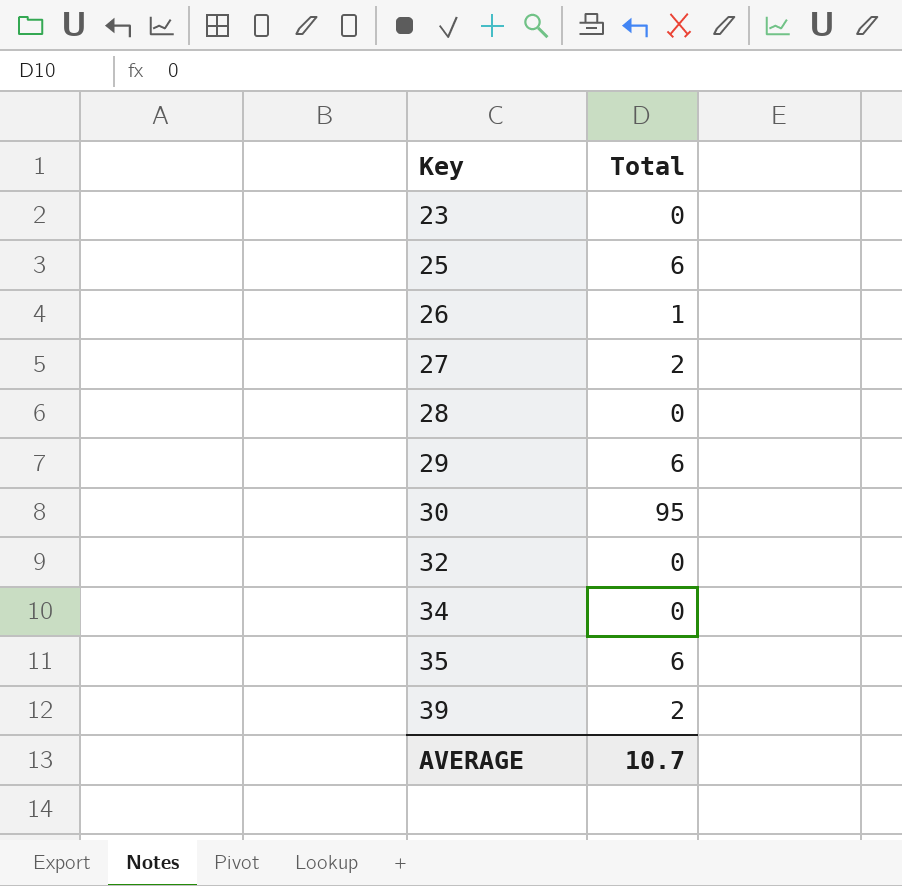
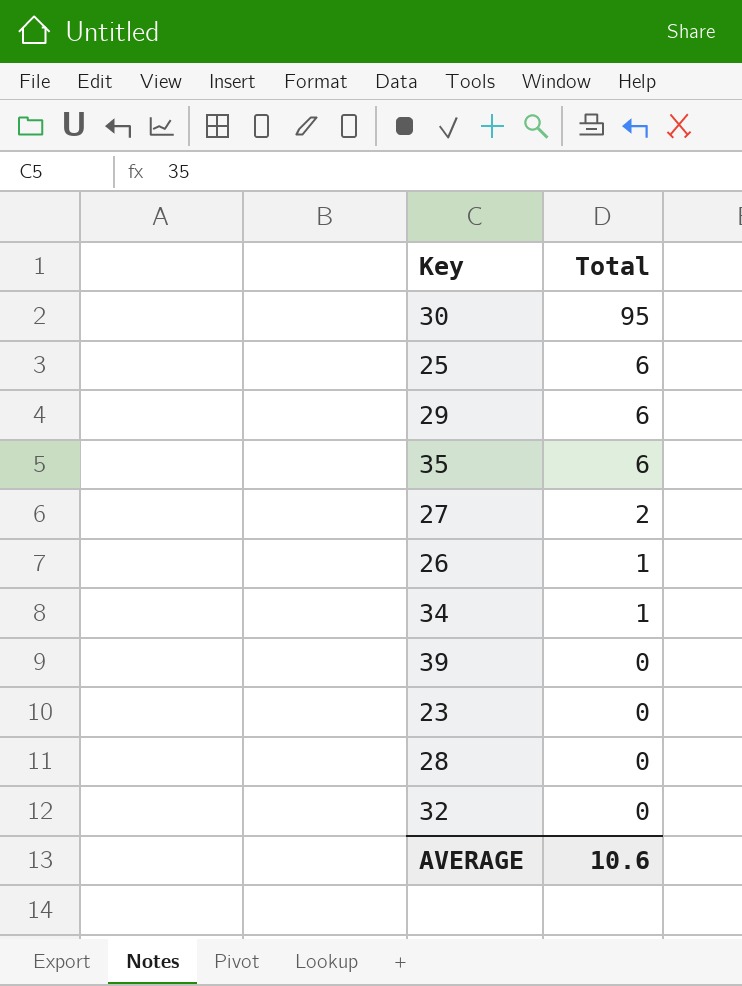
row order: Key ascending -> Total descending
34 | Total: 0 -> 1
39 | Total: 2 -> 0
AVERAGE | Total: 10.7 -> 10.6

